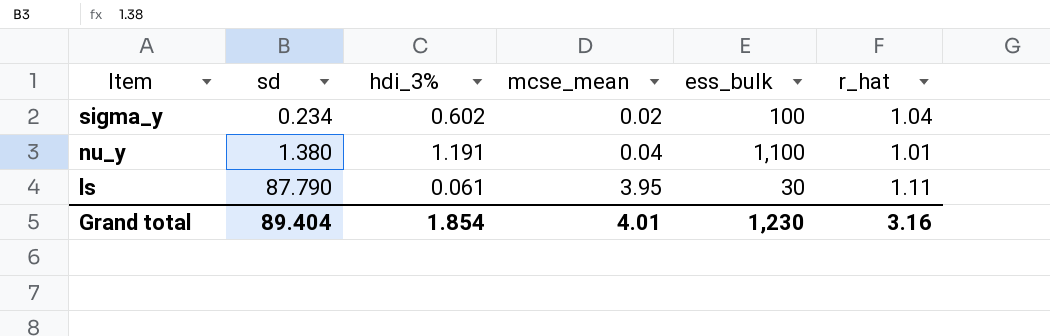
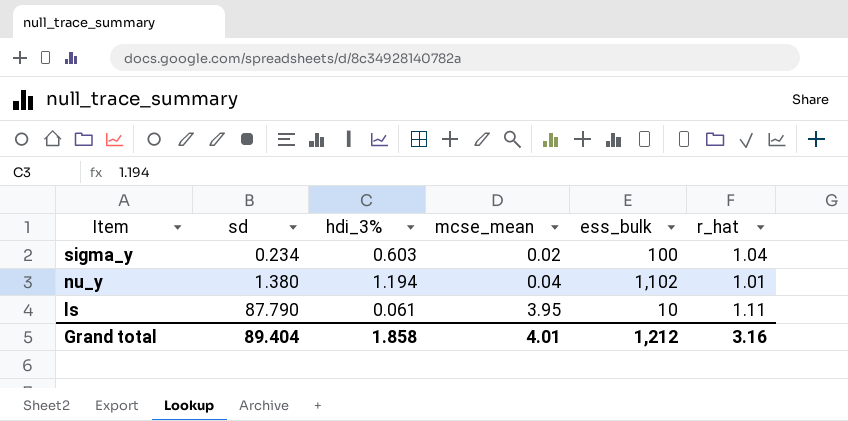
sigma_y | hdi_3%: 0.602 -> 0.603
nu_y | hdi_3%: 1.191 -> 1.194
nu_y | ess_bulk: 1,100 -> 1,102
ls | ess_bulk: 30 -> 10
Grand total | hdi_3%: 1.854 -> 1.858
Grand total | ess_bulk: 1,230 -> 1,212

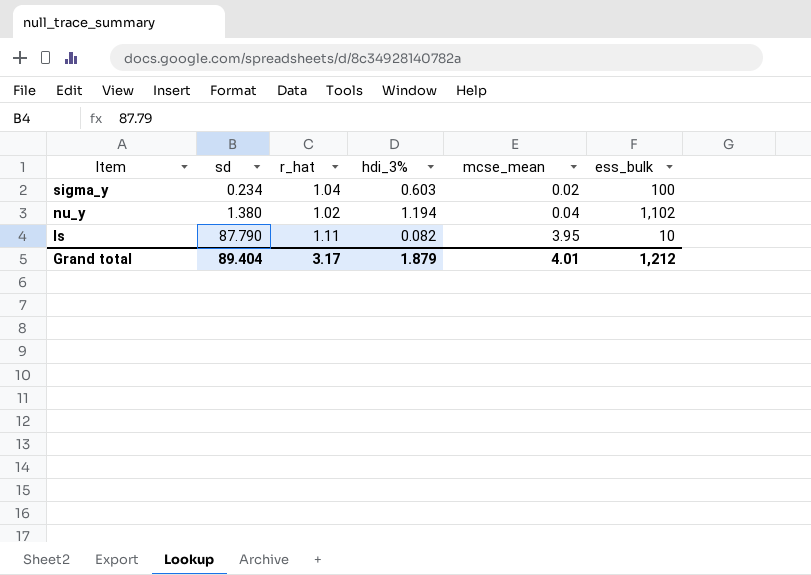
column r_hat | position: 6 -> 3
nu_y | r_hat: 1.01 -> 1.02
ls | hdi_3%: 0.061 -> 0.082
Grand total | r_hat: 3.16 -> 3.17
Grand total | hdi_3%: 1.858 -> 1.879

